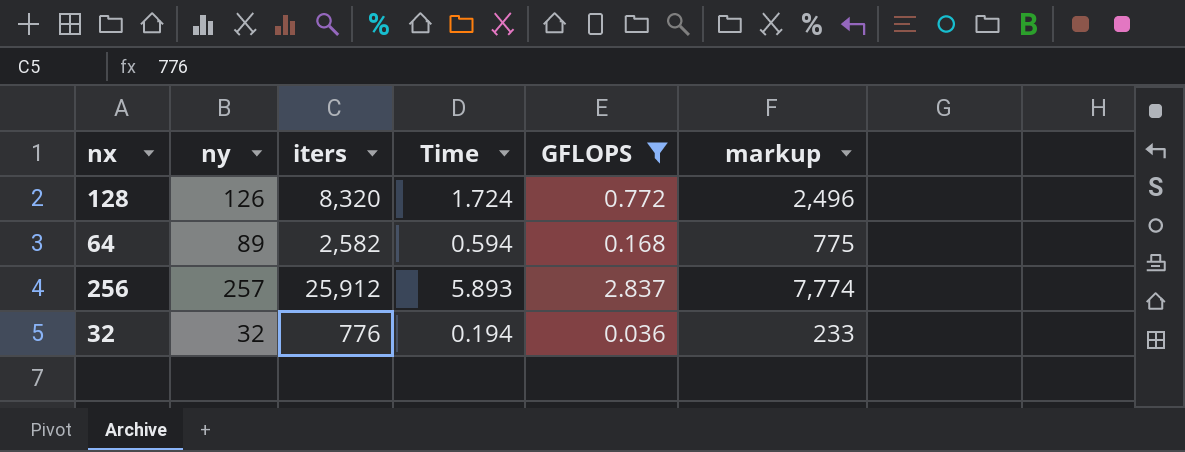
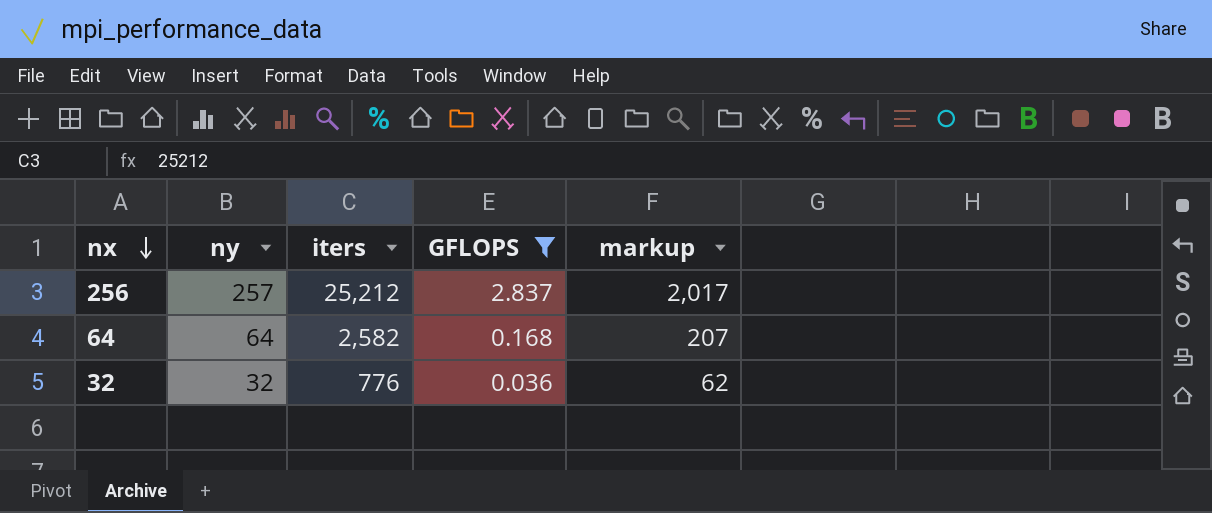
row order: none -> nx descending
column Time | position: 4 -> none
column markup | formula: [iters] * 0.3 -> [iters] * 0.08
row 128: 126 | 8,320 | 1.724 | 0.772 | 2,496 -> none
256 | iters: 25,912 -> 25,212
64 | ny: 89 -> 64

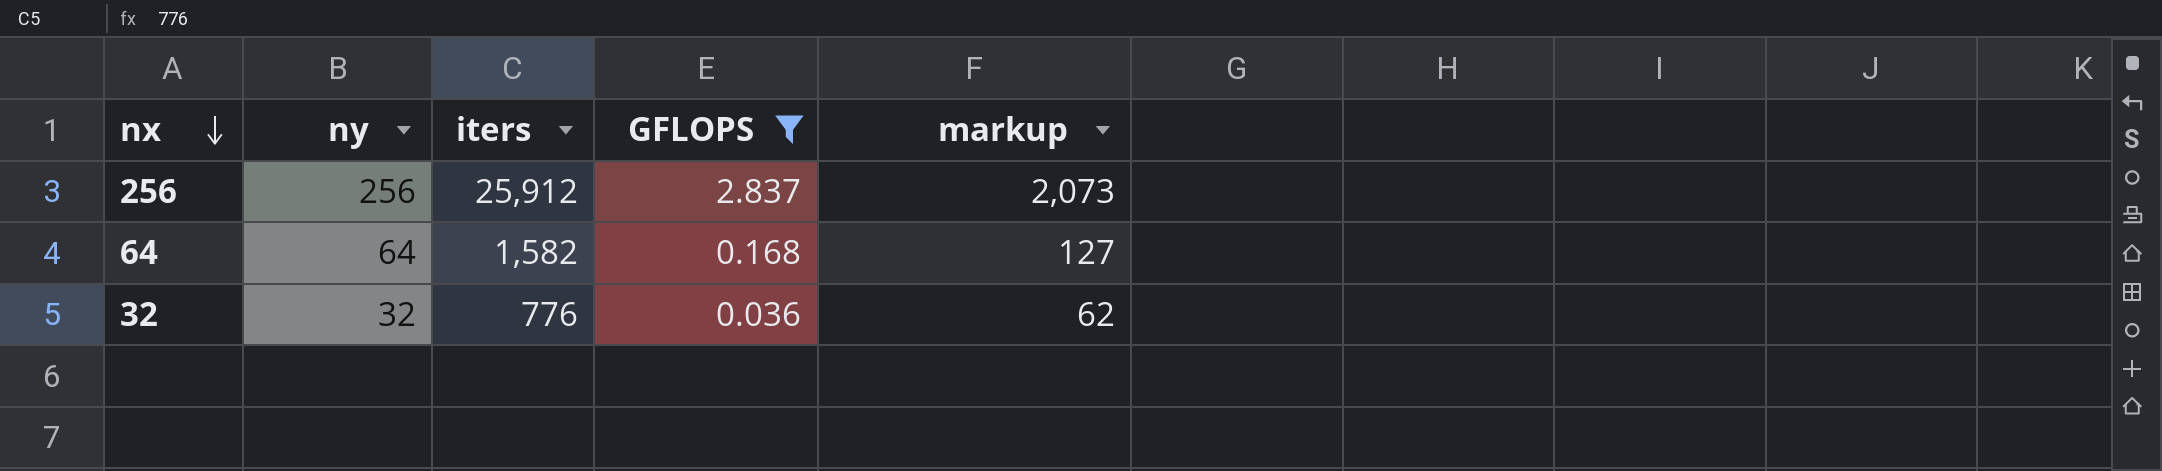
256 | ny: 257 -> 256
256 | iters: 25,212 -> 25,912
256 | markup: 2,017 -> 2,073
64 | iters: 2,582 -> 1,582
64 | markup: 207 -> 127

